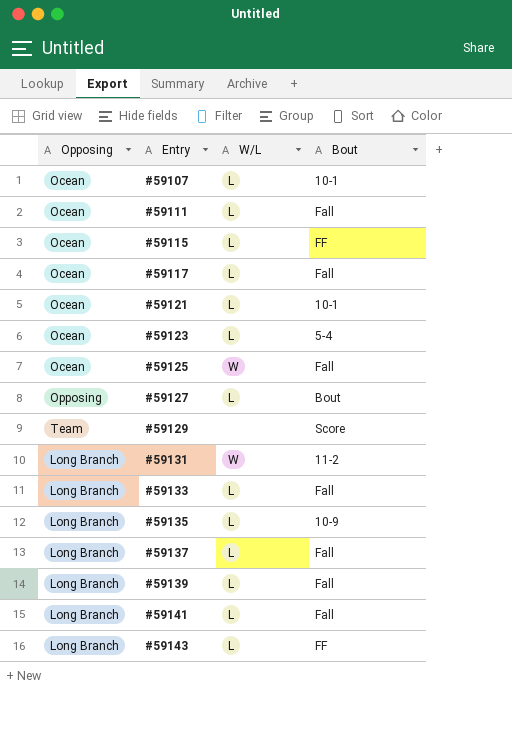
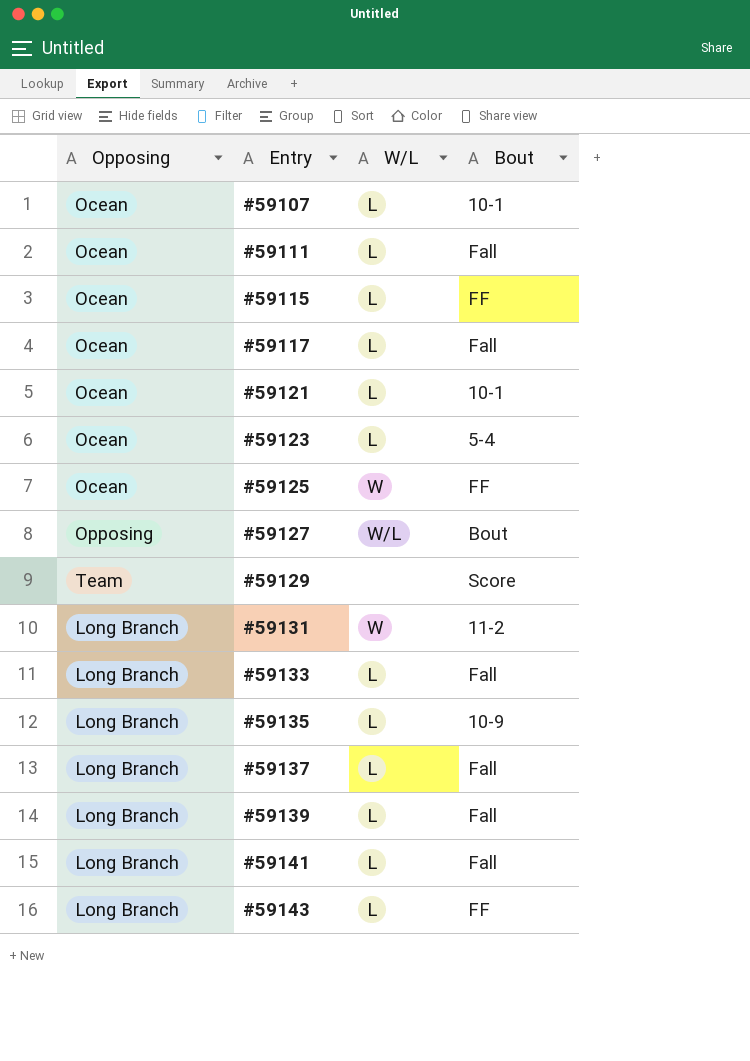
#59125 | Bout: Fall -> FF
#59127 | W/L: L -> W/L

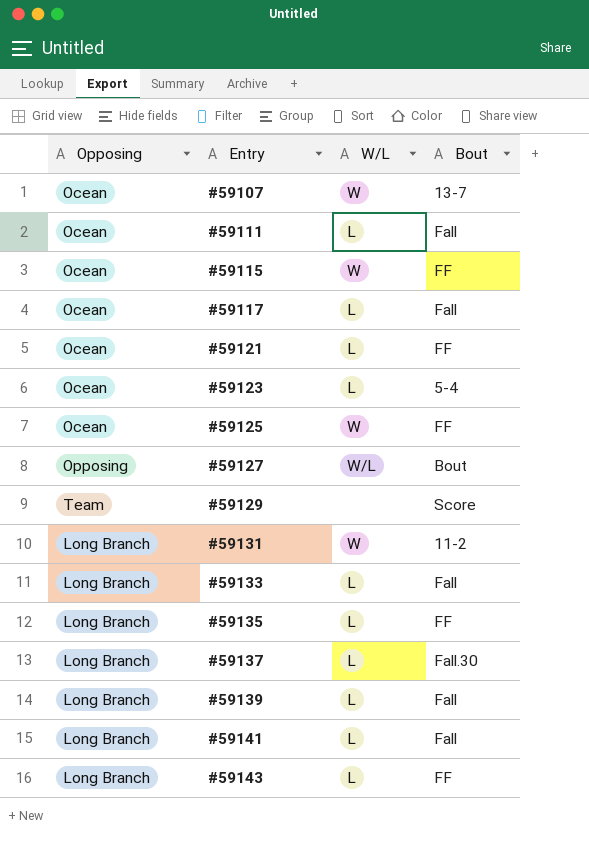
#59107 | W/L: L -> W
#59107 | Bout: 10-1 -> 13-7
#59115 | W/L: L -> W
#59121 | Bout: 10-1 -> FF
#59135 | Bout: 10-9 -> FF
#59137 | Bout: Fall -> Fall.30

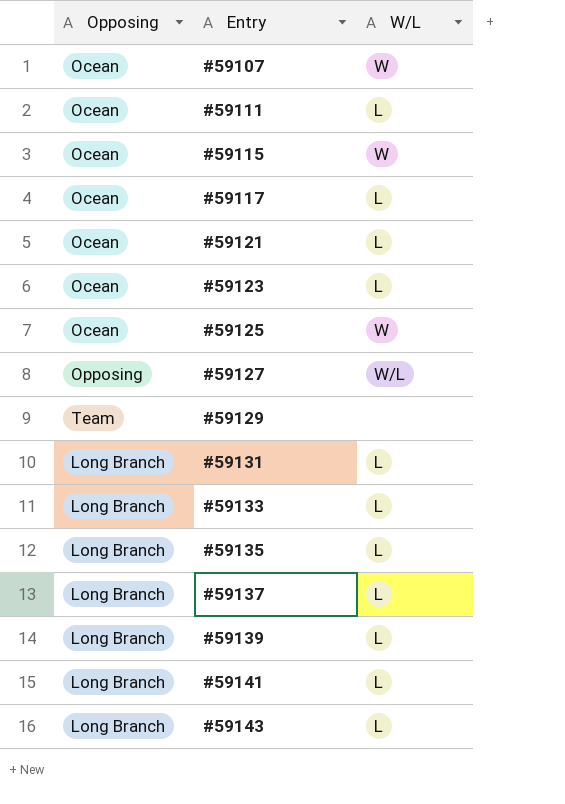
column Bout | position: 4 -> none
#59131 | W/L: W -> L

